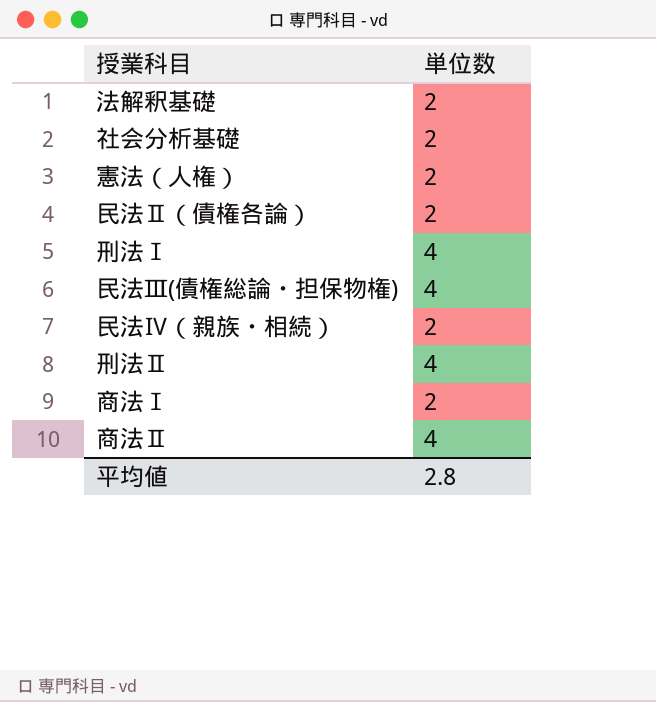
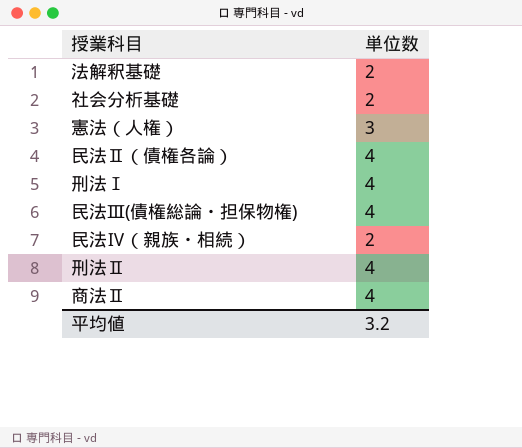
row 商法Ⅰ: 2 -> none
憲法（人権） | 単位数: 2 -> 3
民法Ⅱ（債権各論） | 単位数: 2 -> 4
平均値 | 単位数: 2.8 -> 3.2

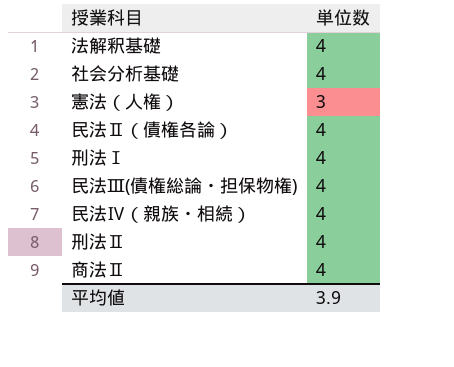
法解釈基礎 | 単位数: 2 -> 4
社会分析基礎 | 単位数: 2 -> 4
民法Ⅳ（親族・相続） | 単位数: 2 -> 4
平均値 | 単位数: 3.2 -> 3.9

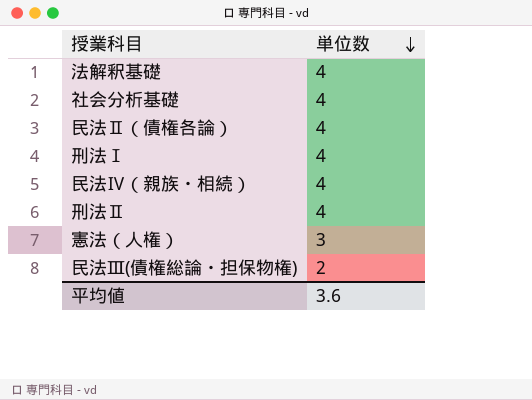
row order: none -> 単位数 descending
row 商法Ⅱ: 4 -> none
民法Ⅲ(債権総論・担保物権) | 単位数: 4 -> 2
平均値 | 単位数: 3.9 -> 3.6

